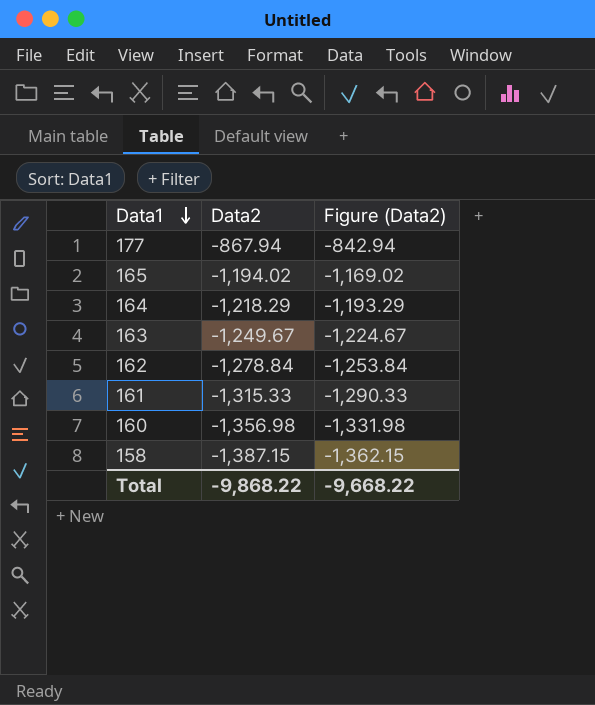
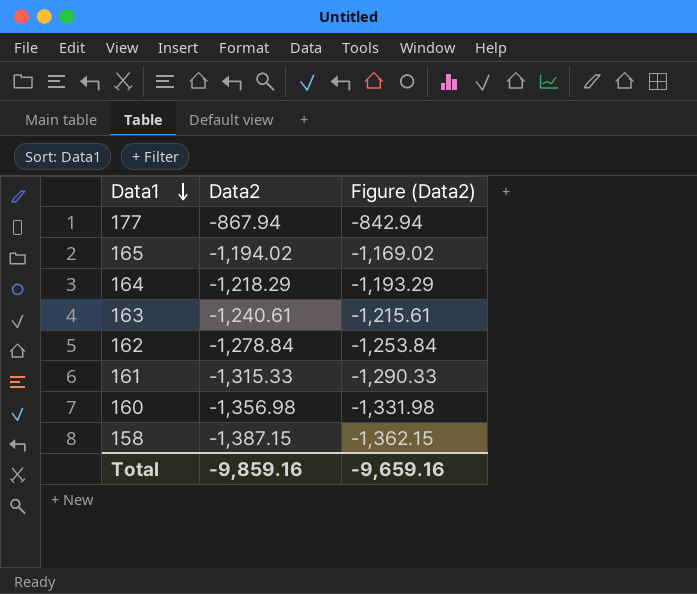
163 | Data2: -1,249.67 -> -1,240.61
163 | Figure (Data2): -1,224.67 -> -1,215.61
Total | Data2: -9,868.22 -> -9,859.16
Total | Figure (Data2): -9,668.22 -> -9,659.16

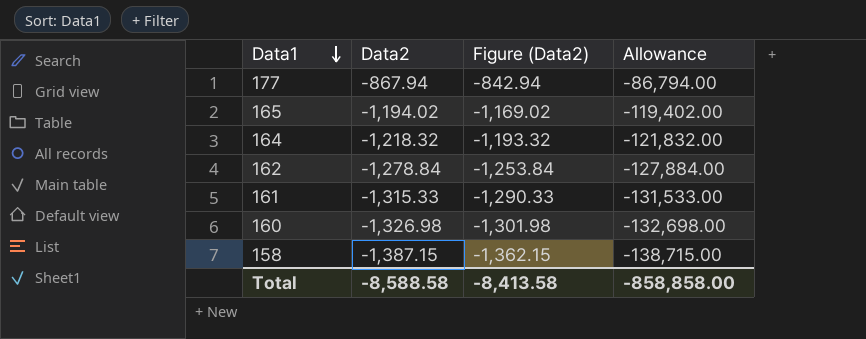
column Allowance | formula: none -> [Data2] * 100
row 163: -1,240.61 | -1,215.61 -> none
164 | Data2: -1,218.29 -> -1,218.32
164 | Figure (Data2): -1,193.29 -> -1,193.32
160 | Data2: -1,356.98 -> -1,326.98
160 | Figure (Data2): -1,331.98 -> -1,301.98
Total | Data2: -9,859.16 -> -8,588.58
Total | Figure (Data2): -9,659.16 -> -8,413.58

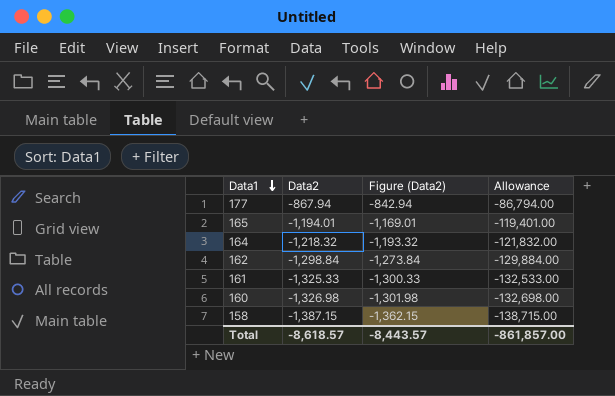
165 | Data2: -1,194.02 -> -1,194.01
165 | Figure (Data2): -1,169.02 -> -1,169.01
165 | Allowance: -119,402.00 -> -119,401.00
162 | Data2: -1,278.84 -> -1,298.84
162 | Figure (Data2): -1,253.84 -> -1,273.84
162 | Allowance: -127,884.00 -> -129,884.00
161 | Data2: -1,315.33 -> -1,325.33
161 | Figure (Data2): -1,290.33 -> -1,300.33
161 | Allowance: -131,533.00 -> -132,533.00
Total | Data2: -8,588.58 -> -8,618.57
Total | Figure (Data2): -8,413.58 -> -8,443.57
Total | Allowance: -858,858.00 -> -861,857.00

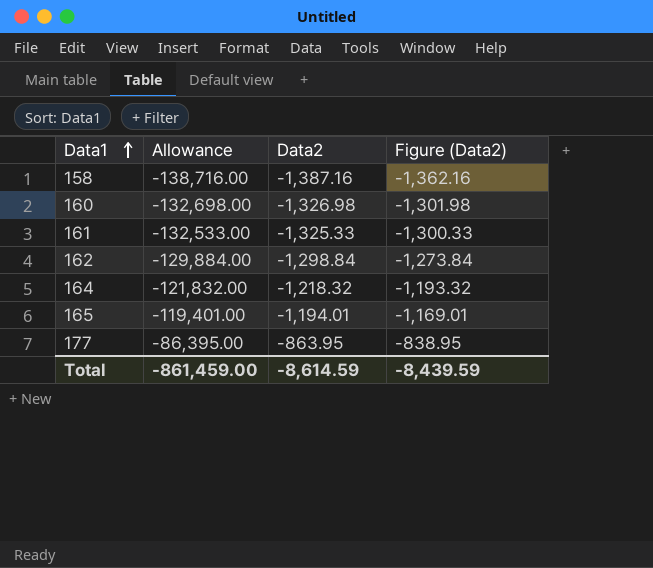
row order: Data1 descending -> Data1 ascending
column Allowance | position: 4 -> 2
158 | Allowance: -138,715.00 -> -138,716.00
158 | Data2: -1,387.15 -> -1,387.16
158 | Figure (Data2): -1,362.15 -> -1,362.16
177 | Allowance: -86,794.00 -> -86,395.00
177 | Data2: -867.94 -> -863.95
177 | Figure (Data2): -842.94 -> -838.95
Total | Allowance: -861,857.00 -> -861,459.00
Total | Data2: -8,618.57 -> -8,614.59
Total | Figure (Data2): -8,443.57 -> -8,439.59

